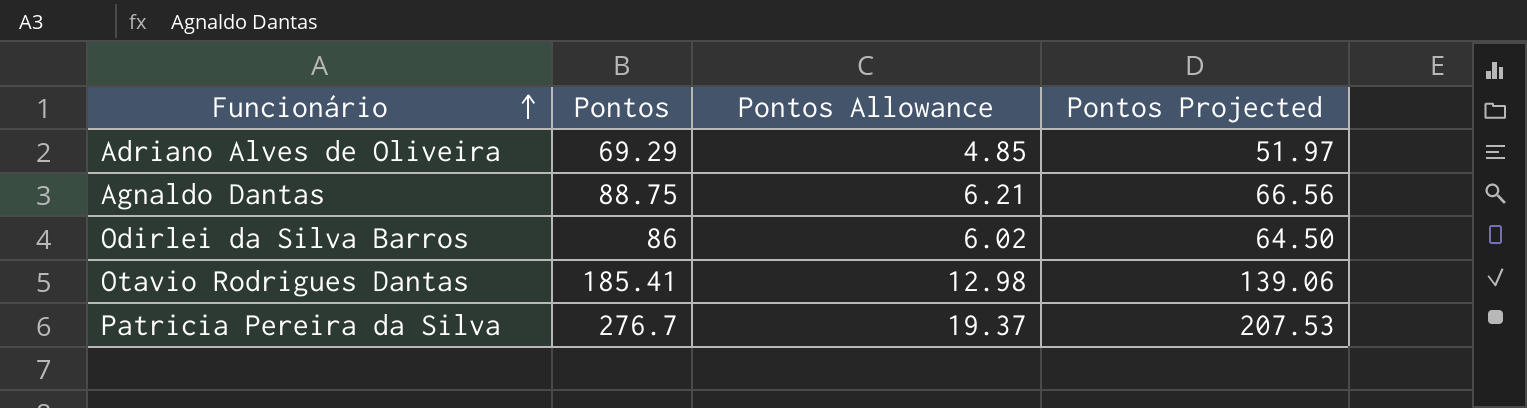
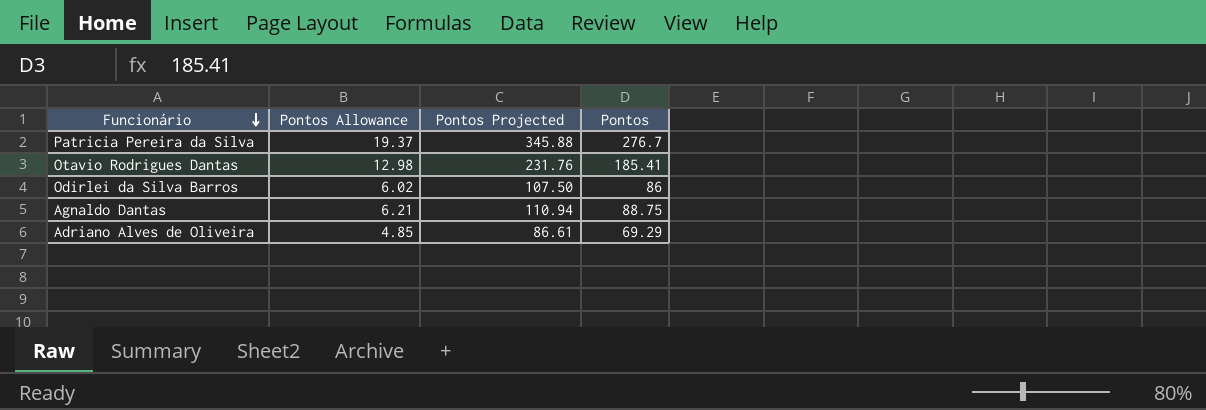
row order: Funcionário ascending -> Funcionário descending
column Pontos Projected | formula: [Pontos] * 0.75 -> [Pontos] * 1.25
column Pontos | position: 2 -> 4

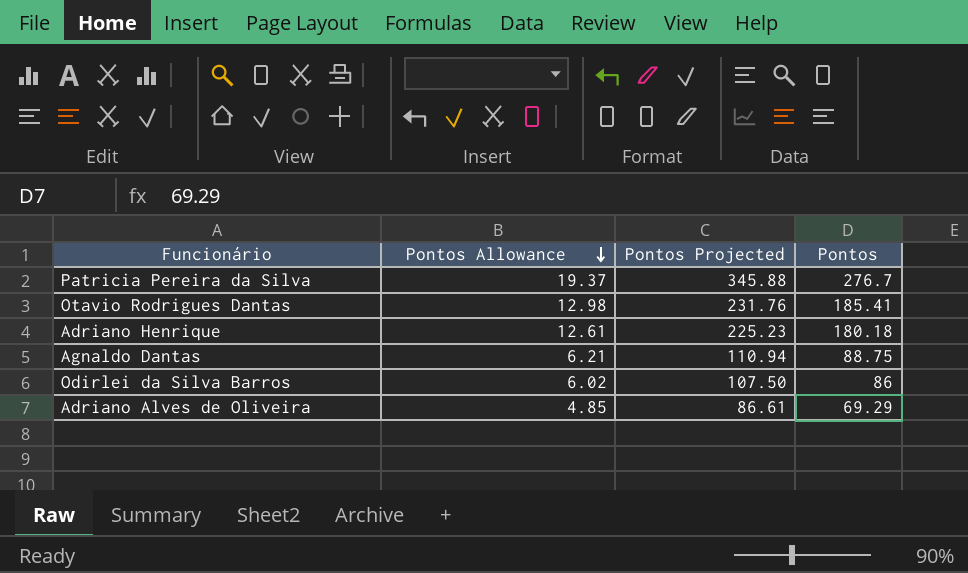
row order: Funcionário descending -> Pontos Allowance descending
row Adriano Henrique: none -> 12.61 | 225.23 | 180.18

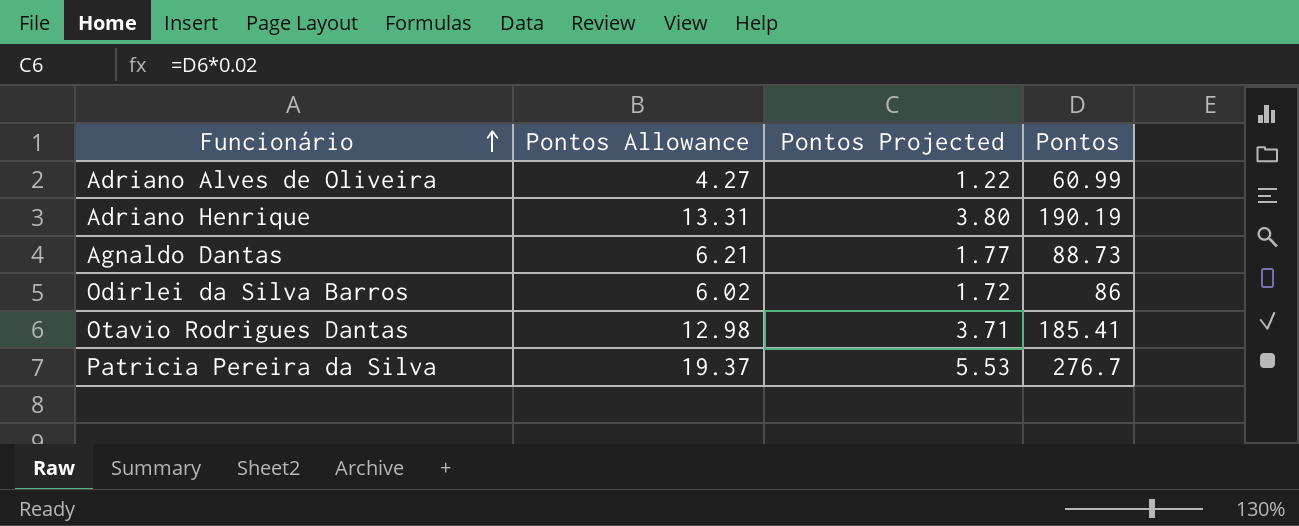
row order: Pontos Allowance descending -> Funcionário ascending
column Pontos Projected | formula: [Pontos] * 1.25 -> [Pontos] * 0.02
Adriano Alves de Oliveira | Pontos Allowance: 4.85 -> 4.27
Adriano Alves de Oliveira | Pontos: 69.29 -> 60.99
Adriano Henrique | Pontos Allowance: 12.61 -> 13.31
Adriano Henrique | Pontos: 180.18 -> 190.19
Agnaldo Dantas | Pontos: 88.75 -> 88.73

